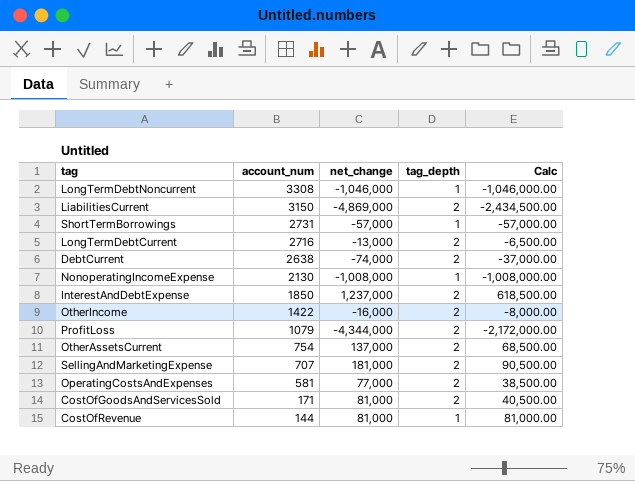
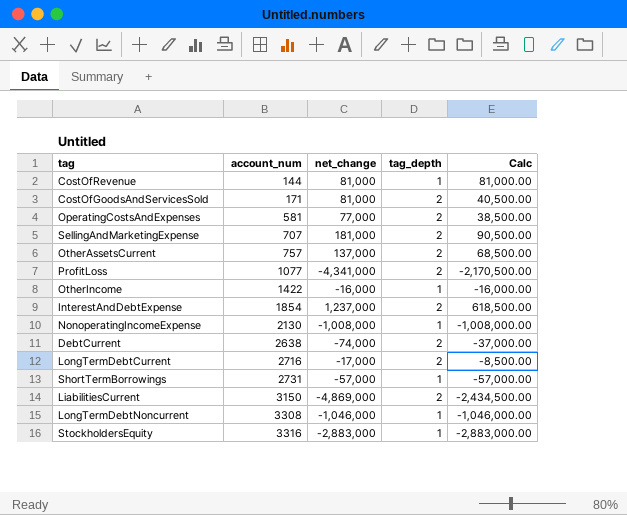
row order: account_num descending -> account_num ascending
OtherAssetsCurrent | account_num: 754 -> 757
ProfitLoss | account_num: 1079 -> 1077
ProfitLoss | net_change: -4,344,000 -> -4,341,000
ProfitLoss | Calc: -2,172,000.00 -> -2,170,500.00
OtherIncome | tag_depth: 2 -> 1
OtherIncome | Calc: -8,000.00 -> -16,000.00
InterestAndDebtExpense | account_num: 1850 -> 1854
LongTermDebtCurrent | net_change: -13,000 -> -17,000
LongTermDebtCurrent | Calc: -6,500.00 -> -8,500.00
row StockholdersEquity: none -> 3316 | -2,883,000 | 1 | -2,883,000.00

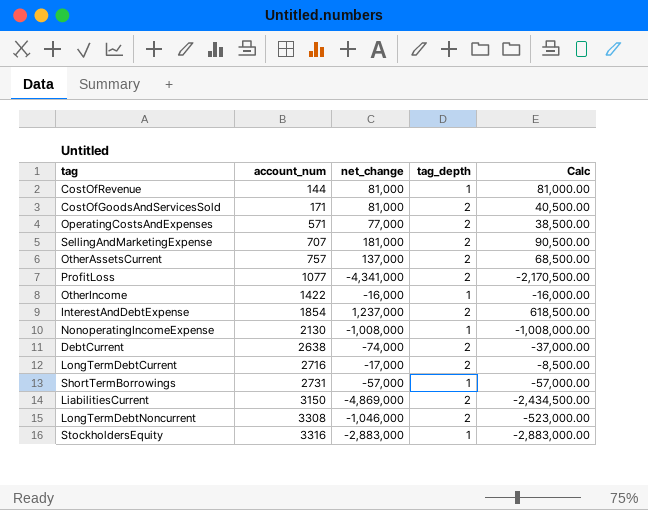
OperatingCostsAndExpenses | account_num: 581 -> 571
LongTermDebtNoncurrent | tag_depth: 1 -> 2
LongTermDebtNoncurrent | Calc: -1,046,000.00 -> -523,000.00

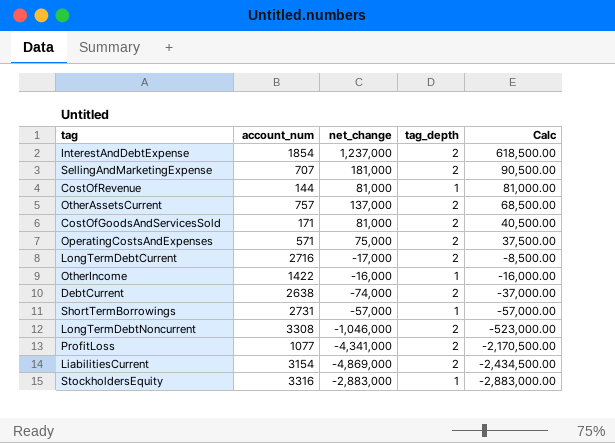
row order: account_num ascending -> Calc descending
row NonoperatingIncomeExpense: 2130 | -1,008,000 | 1 | -1,008,000.00 -> none
OperatingCostsAndExpenses | net_change: 77,000 -> 75,000
OperatingCostsAndExpenses | Calc: 38,500.00 -> 37,500.00
LiabilitiesCurrent | account_num: 3150 -> 3154

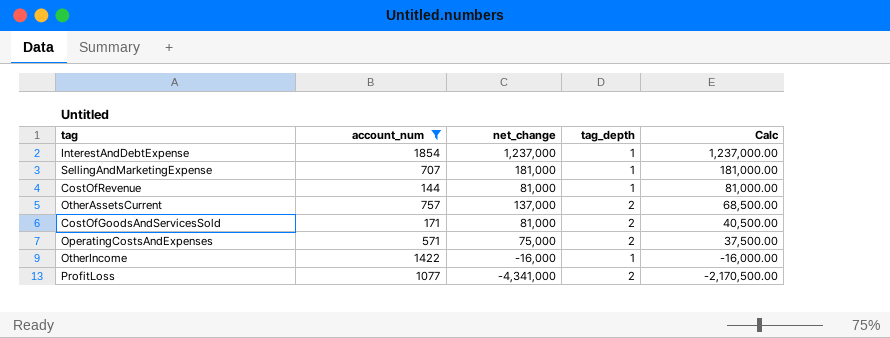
filter: none -> account_num <= 1854
InterestAndDebtExpense | tag_depth: 2 -> 1
InterestAndDebtExpense | Calc: 618,500.00 -> 1,237,000.00
SellingAndMarketingExpense | tag_depth: 2 -> 1
SellingAndMarketingExpense | Calc: 90,500.00 -> 181,000.00

